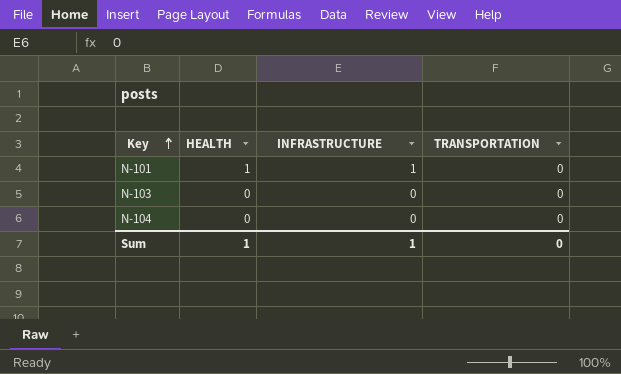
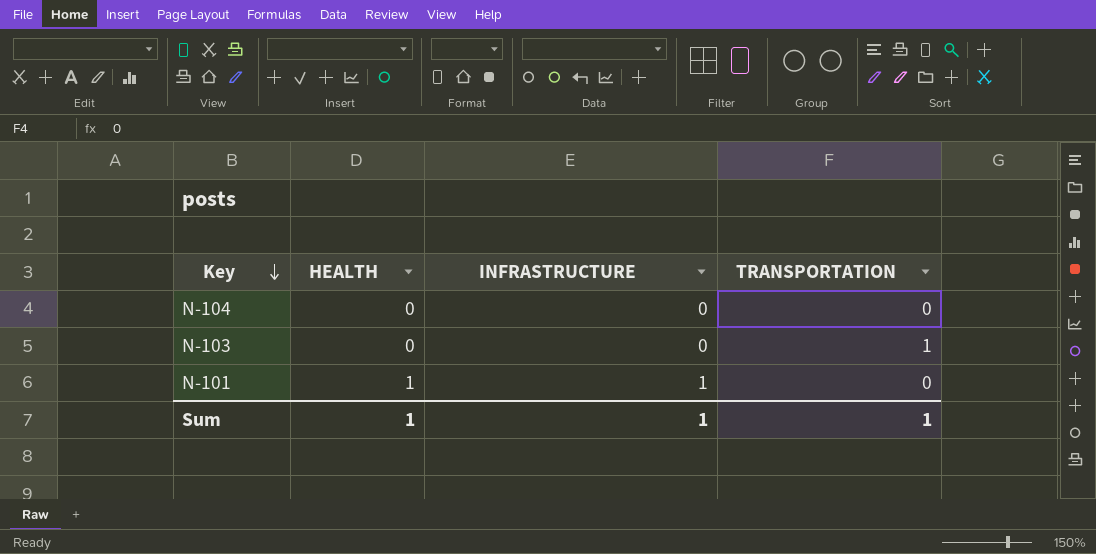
row order: Key ascending -> Key descending
N-103 | TRANSPORTATION: 0 -> 1
Sum | TRANSPORTATION: 0 -> 1

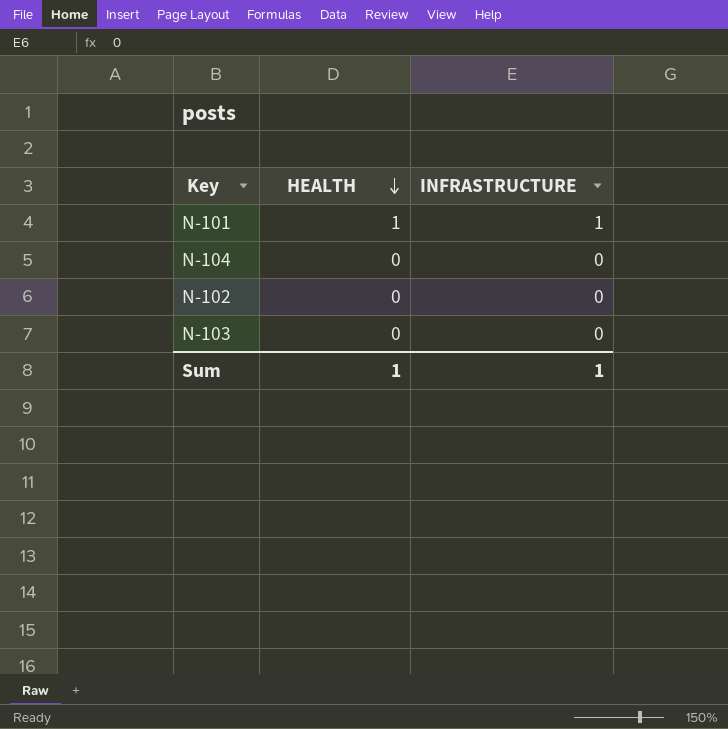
row order: Key descending -> HEALTH descending
column TRANSPORTATION | position: 4 -> none
row N-102: none -> 0 | 0

